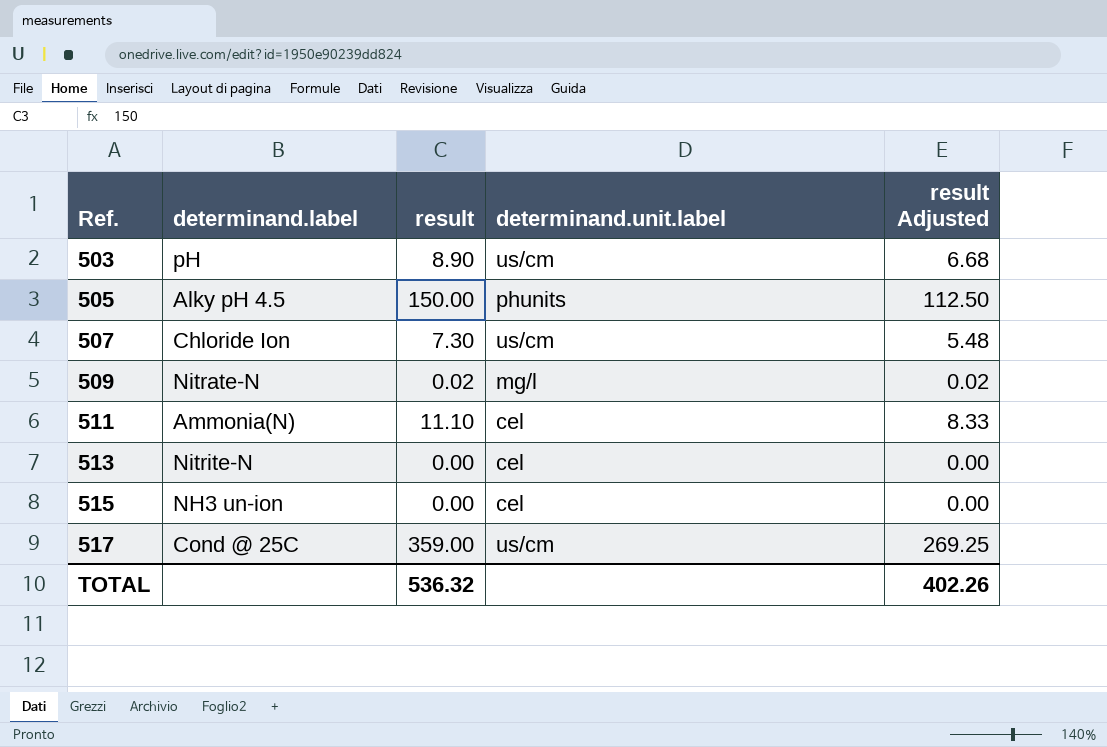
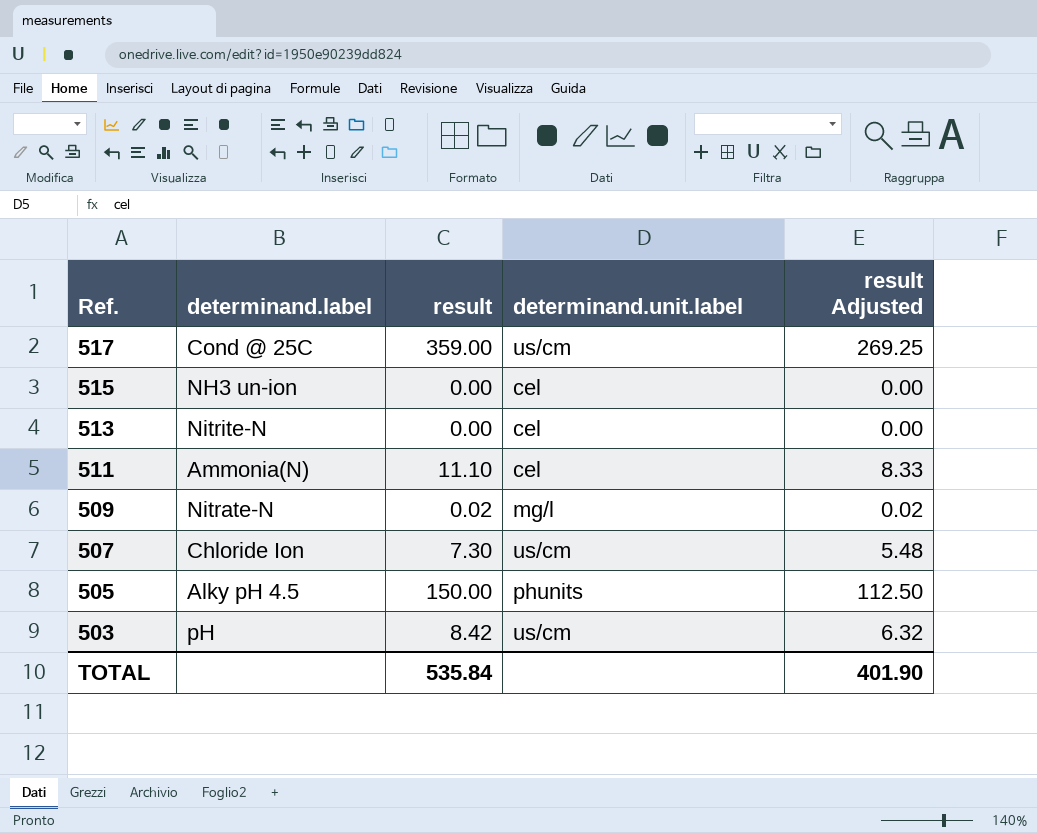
row order: Ref. ascending -> Ref. descending
503 | result: 8.90 -> 8.42
503 | result Adjusted: 6.68 -> 6.32
TOTAL | result: 536.32 -> 535.84
TOTAL | result Adjusted: 402.26 -> 401.90

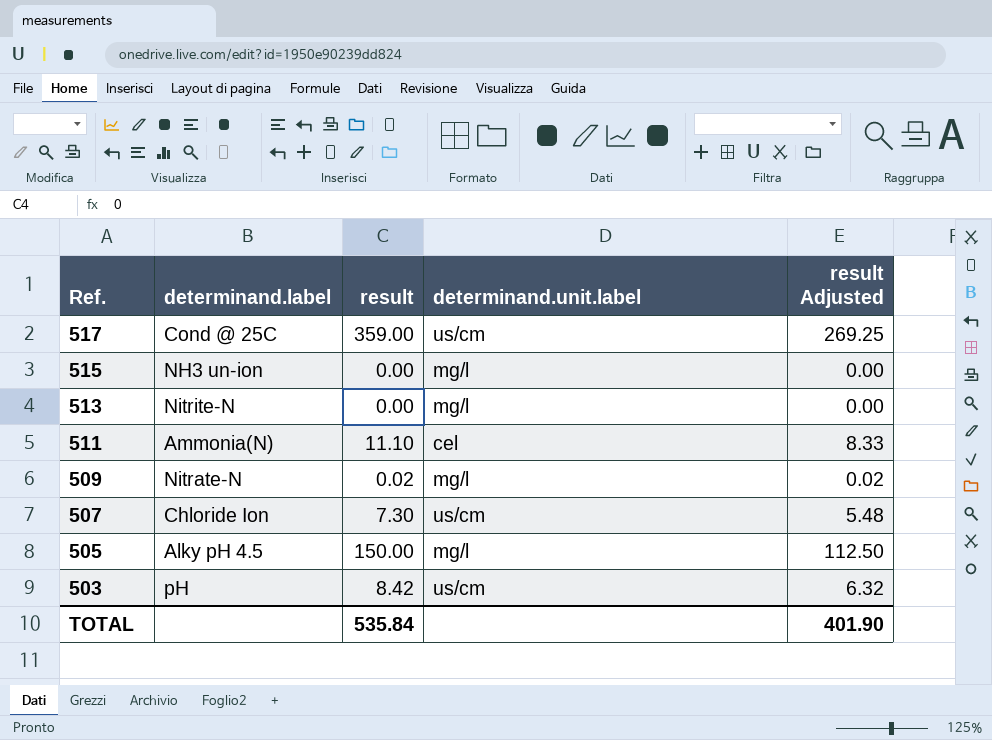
515 | determinand.unit.label: cel -> mg/l
513 | determinand.unit.label: cel -> mg/l
505 | determinand.unit.label: phunits -> mg/l

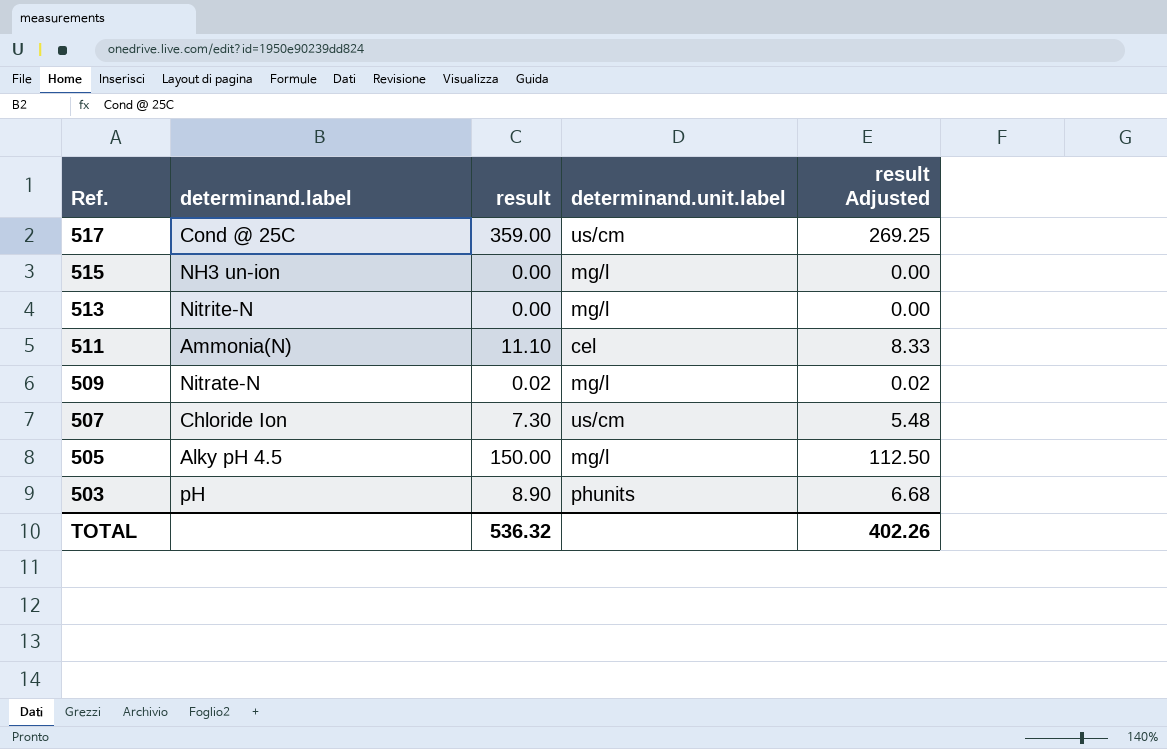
503 | result: 8.42 -> 8.90
503 | determinand.unit.label: us/cm -> phunits
503 | result Adjusted: 6.32 -> 6.68
TOTAL | result: 535.84 -> 536.32
TOTAL | result Adjusted: 401.90 -> 402.26

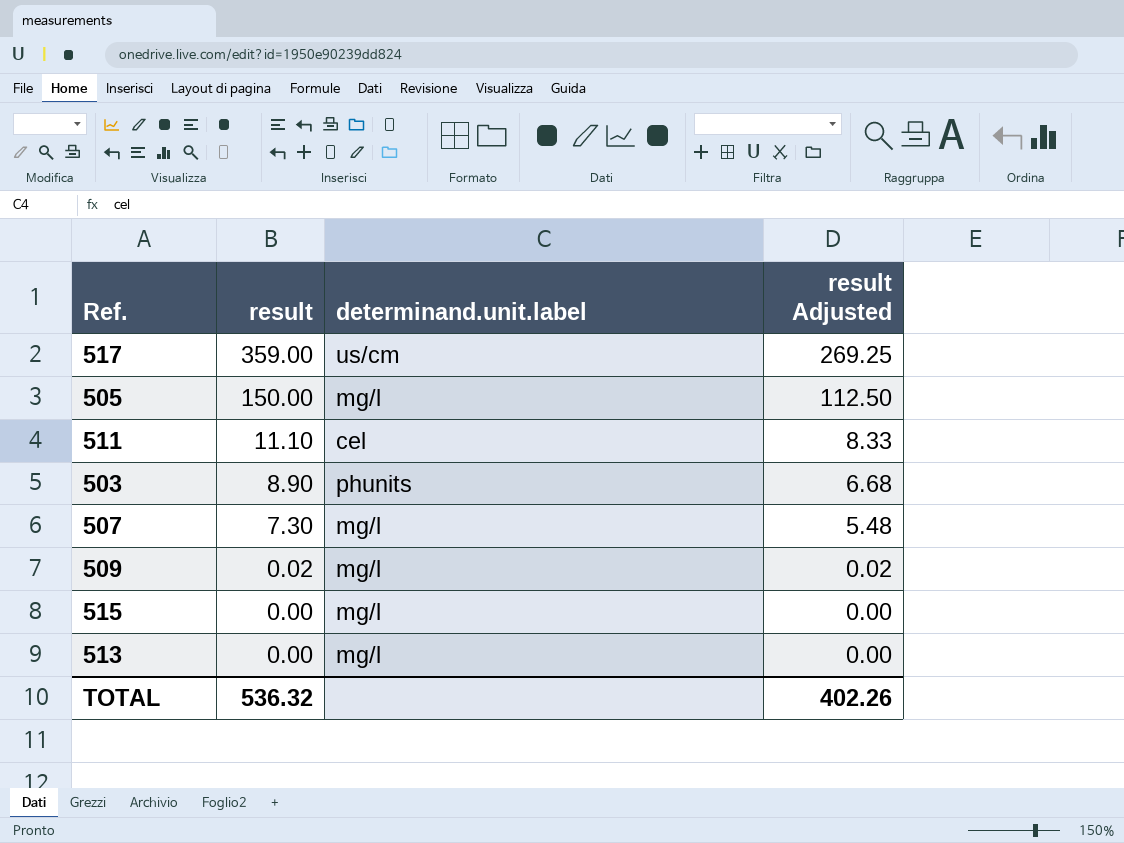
row order: Ref. descending -> result descending
column determinand.label | position: 2 -> none
507 | determinand.unit.label: us/cm -> mg/l

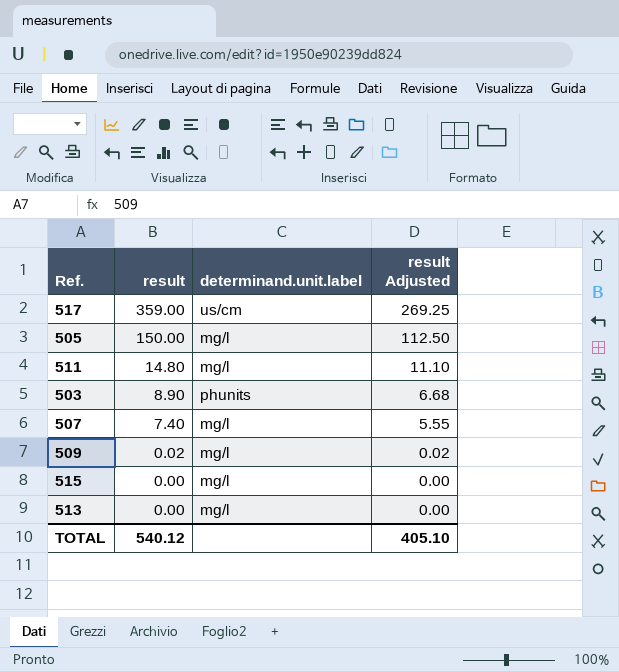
511 | result: 11.10 -> 14.80
511 | determinand.unit.label: cel -> mg/l
511 | result Adjusted: 8.33 -> 11.10
507 | result: 7.30 -> 7.40
507 | result Adjusted: 5.48 -> 5.55
TOTAL | result: 536.32 -> 540.12
TOTAL | result Adjusted: 402.26 -> 405.10

